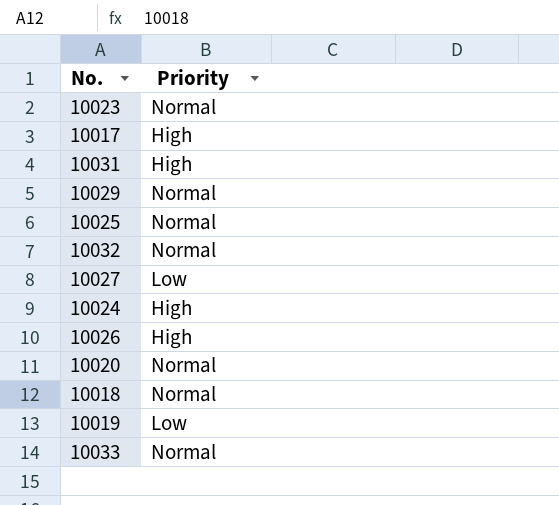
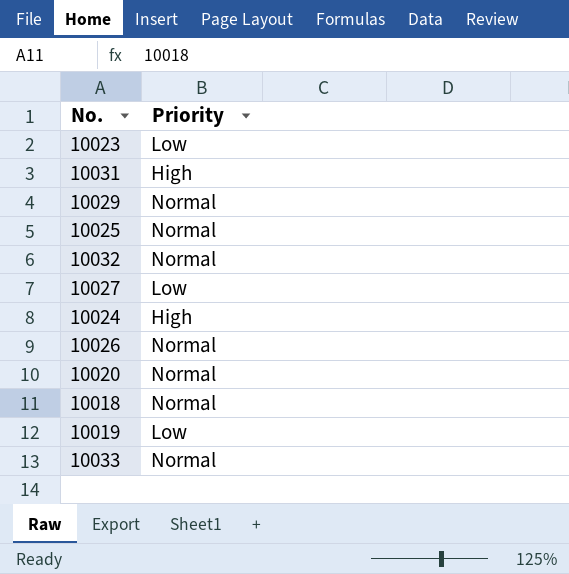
row 10017: High -> none
10023 | Priority: Normal -> Low
10026 | Priority: High -> Normal

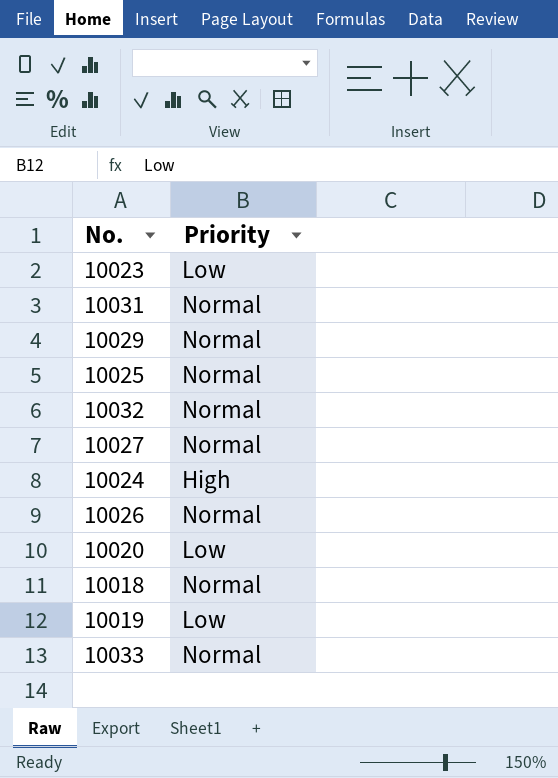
10031 | Priority: High -> Normal
10027 | Priority: Low -> Normal
10020 | Priority: Normal -> Low

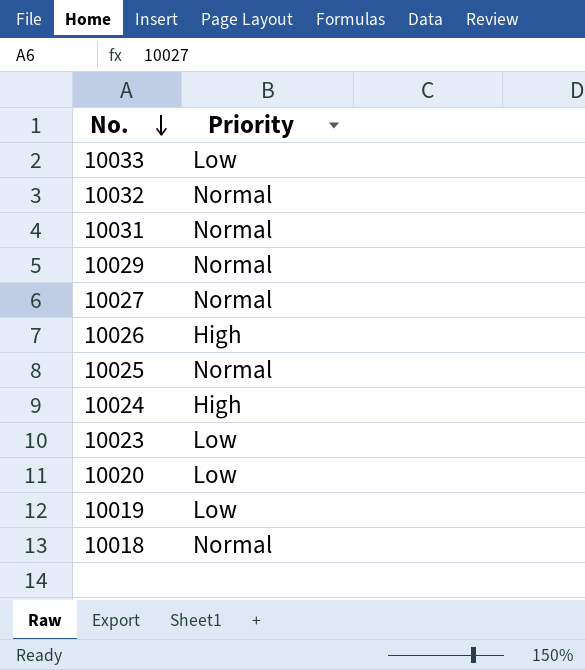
row order: none -> No. descending
10033 | Priority: Normal -> Low
10026 | Priority: Normal -> High

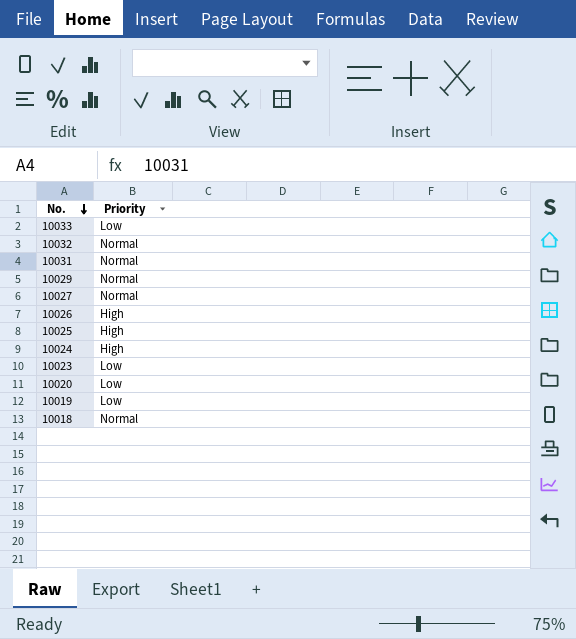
10025 | Priority: Normal -> High

